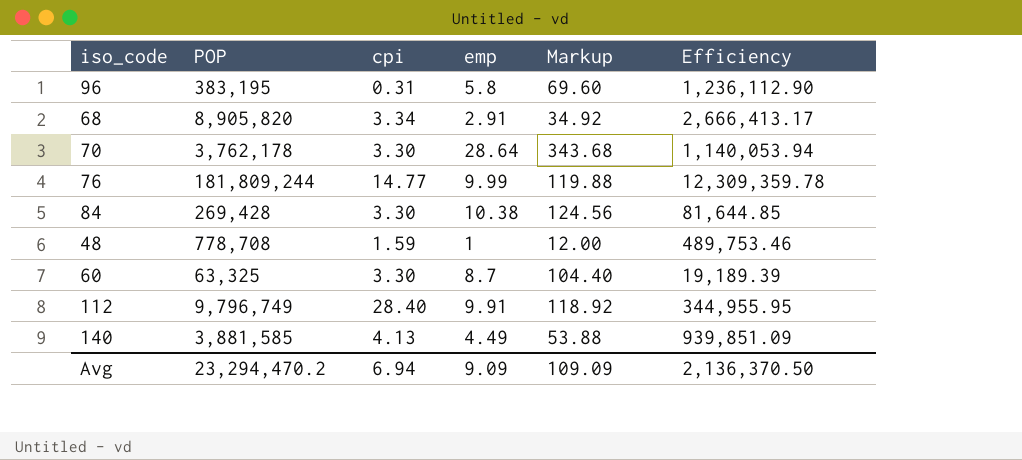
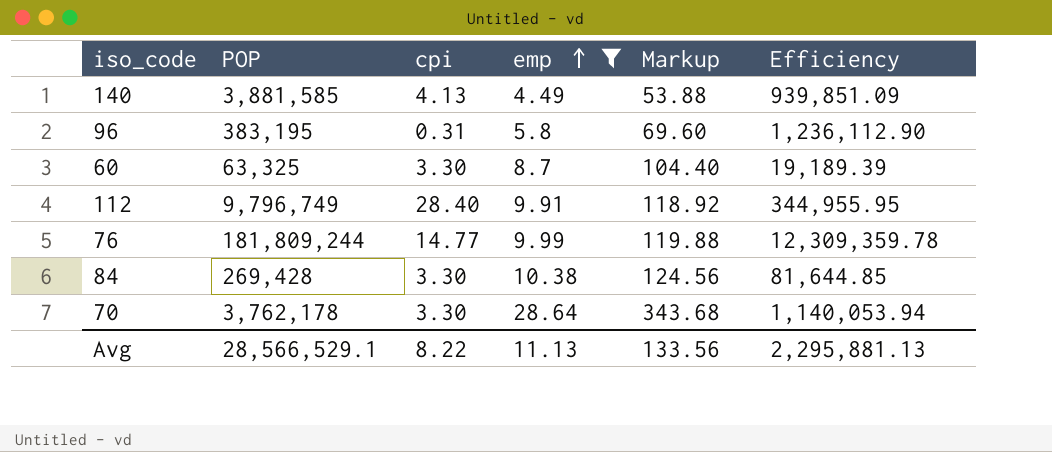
filter: none -> emp >= 4.49
row order: none -> emp ascending
Avg | POP: 23,294,470.2 -> 28,566,529.1
Avg | cpi: 6.94 -> 8.22
Avg | emp: 9.09 -> 11.13
Avg | Markup: 109.09 -> 133.56
Avg | Efficiency: 2,136,370.50 -> 2,295,881.13

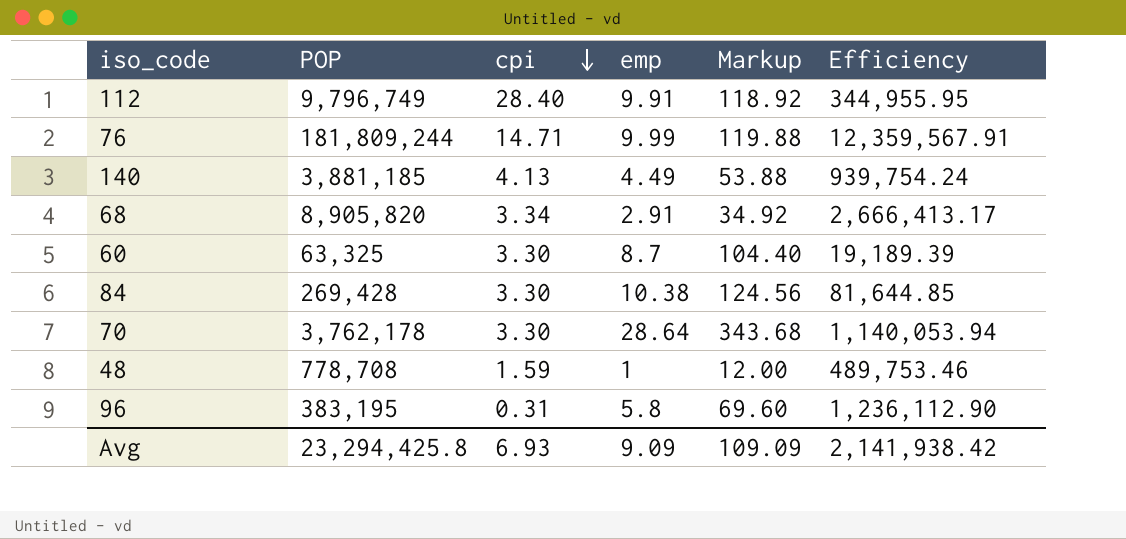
filter: emp >= 4.49 -> none
row order: emp ascending -> cpi descending
76 | cpi: 14.77 -> 14.71
76 | Efficiency: 12,309,359.78 -> 12,359,567.91
140 | POP: 3,881,585 -> 3,881,185
140 | Efficiency: 939,851.09 -> 939,754.24
Avg | POP: 28,566,529.1 -> 23,294,425.8
Avg | cpi: 8.22 -> 6.93
Avg | emp: 11.13 -> 9.09
Avg | Markup: 133.56 -> 109.09
Avg | Efficiency: 2,295,881.13 -> 2,141,938.42

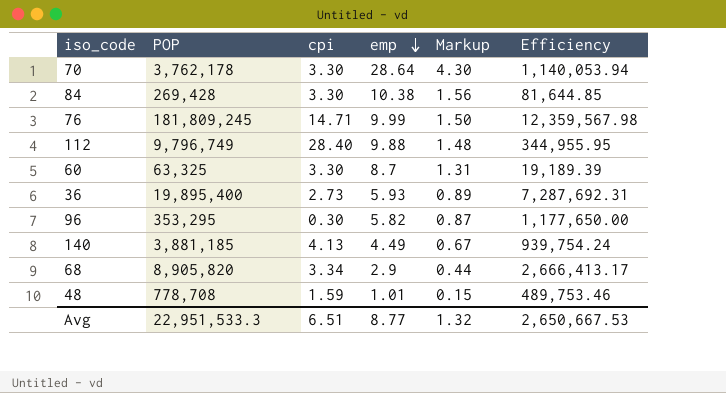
row order: cpi descending -> emp descending
column Markup | formula: [emp] * 12 -> [emp] * 0.15
76 | POP: 181,809,244 -> 181,809,245
76 | Efficiency: 12,359,567.91 -> 12,359,567.98
112 | emp: 9.91 -> 9.88
row 36: none -> 19,895,400 | 2.73 | 5.93 | 0.89 | 7,287,692.31
96 | POP: 383,195 -> 353,295
96 | cpi: 0.31 -> 0.30
96 | emp: 5.8 -> 5.82
96 | Efficiency: 1,236,112.90 -> 1,177,650.00
68 | emp: 2.91 -> 2.9
48 | emp: 1 -> 1.01
Avg | POP: 23,294,425.8 -> 22,951,533.3
Avg | cpi: 6.93 -> 6.51
Avg | emp: 9.09 -> 8.77
Avg | Markup: 109.09 -> 1.32
Avg | Efficiency: 2,141,938.42 -> 2,650,667.53

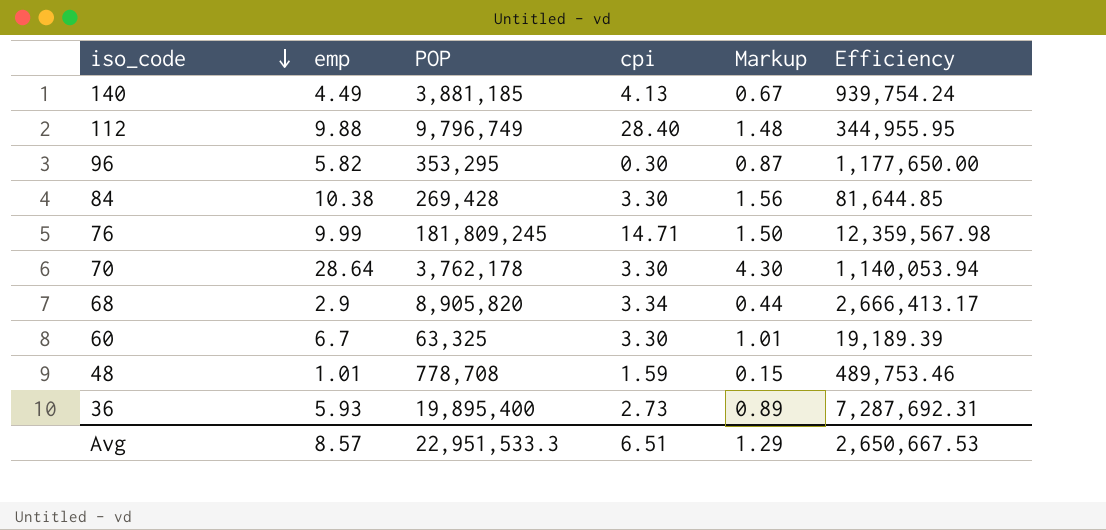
row order: emp descending -> iso_code descending
column emp | position: 4 -> 2
60 | emp: 8.7 -> 6.7
60 | Markup: 1.31 -> 1.01
Avg | emp: 8.77 -> 8.57
Avg | Markup: 1.32 -> 1.29

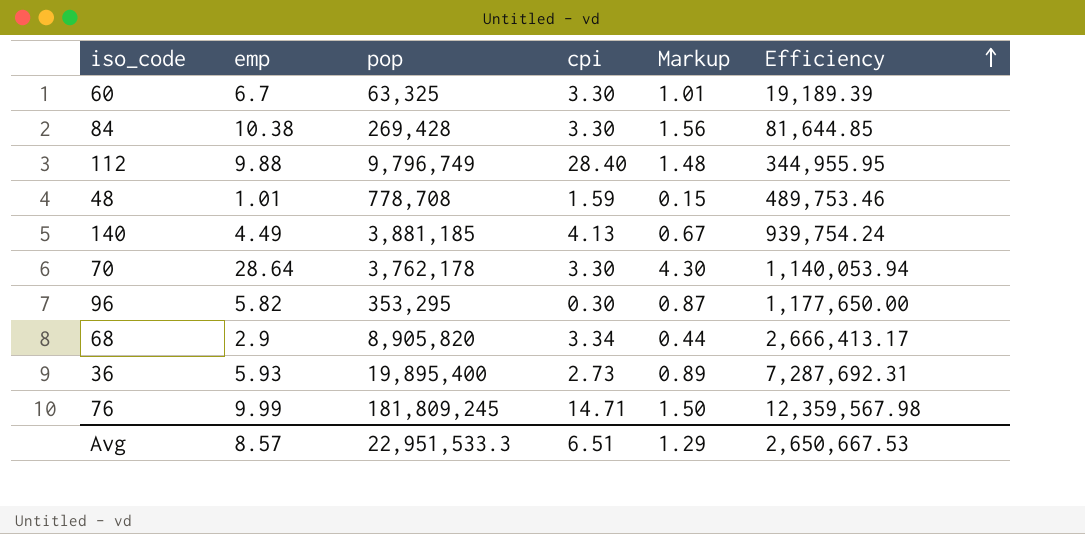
row order: iso_code descending -> Efficiency ascending
column name: POP -> pop

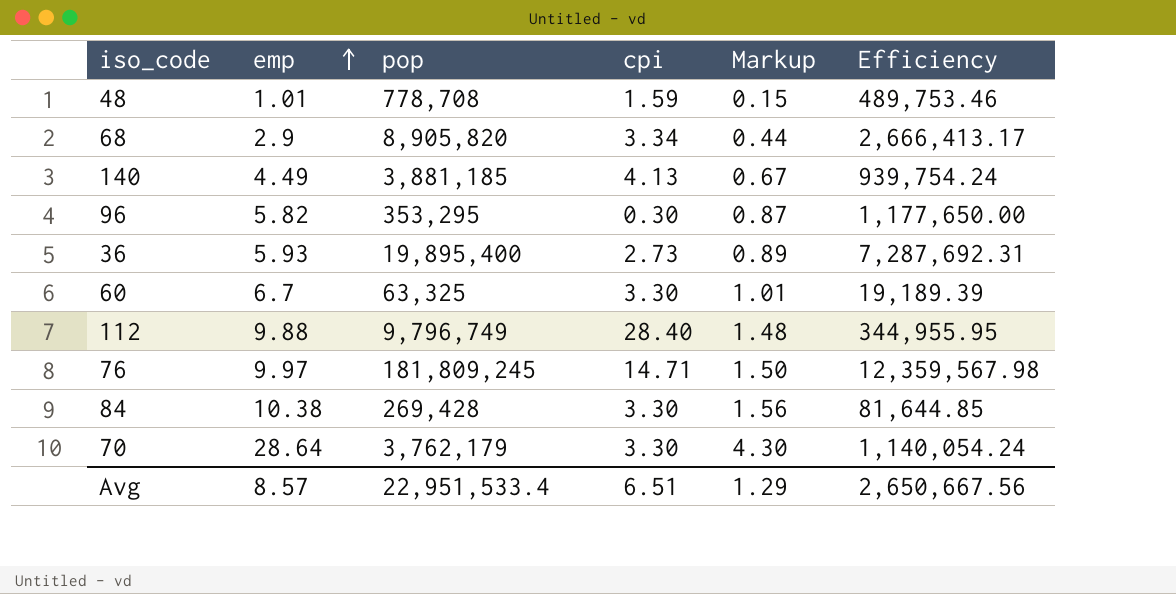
row order: Efficiency ascending -> emp ascending
76 | emp: 9.99 -> 9.97
70 | pop: 3,762,178 -> 3,762,179
70 | Efficiency: 1,140,053.94 -> 1,140,054.24
Avg | pop: 22,951,533.3 -> 22,951,533.4
Avg | Efficiency: 2,650,667.53 -> 2,650,667.56

